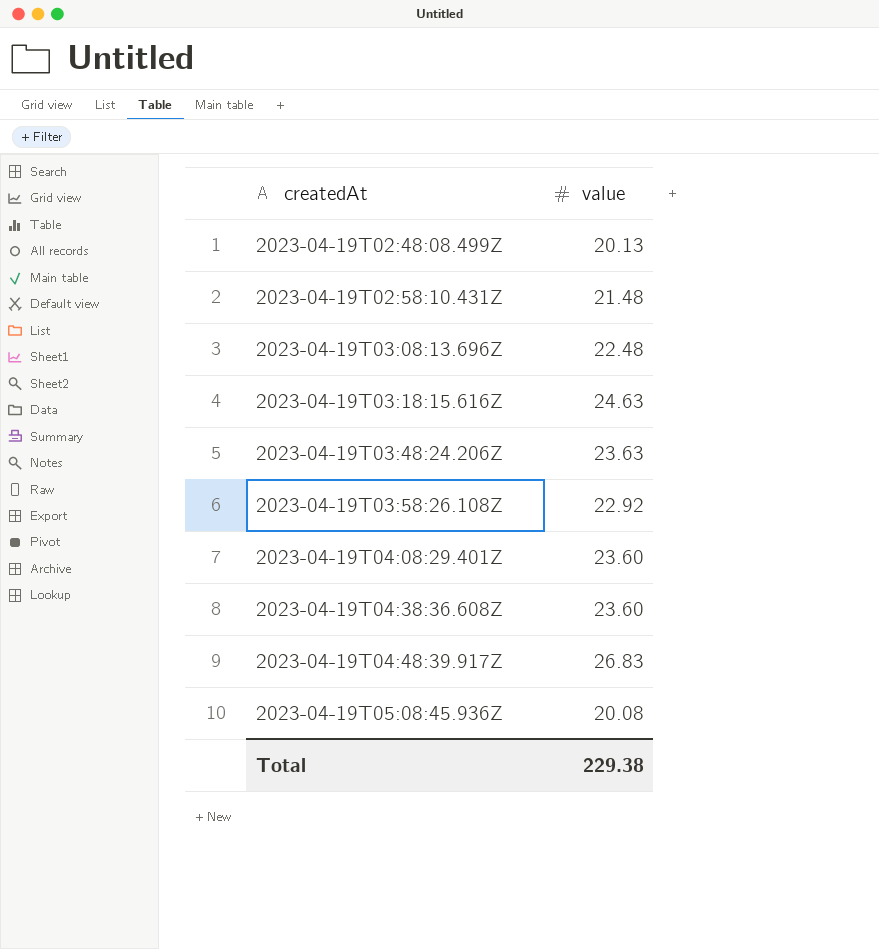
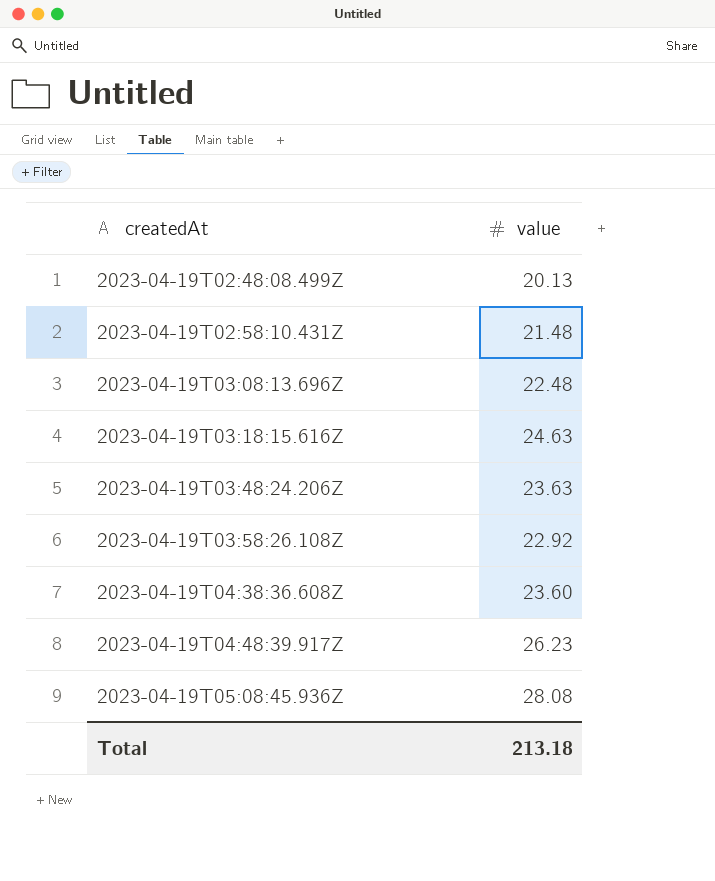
row 2023-04-19T04:08:29.401Z: 23.60 -> none
2023-04-19T04:48:39.917Z | value: 26.83 -> 26.23
2023-04-19T05:08:45.936Z | value: 20.08 -> 28.08
Total | value: 229.38 -> 213.18

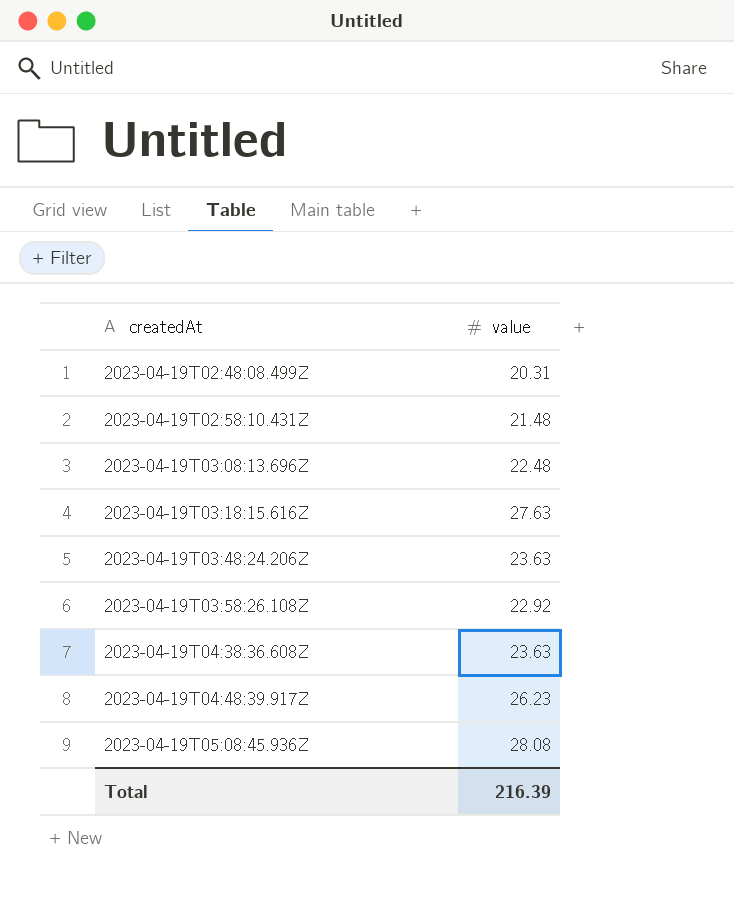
2023-04-19T02:48:08.499Z | value: 20.13 -> 20.31
2023-04-19T03:18:15.616Z | value: 24.63 -> 27.63
2023-04-19T04:38:36.608Z | value: 23.60 -> 23.63
Total | value: 213.18 -> 216.39

